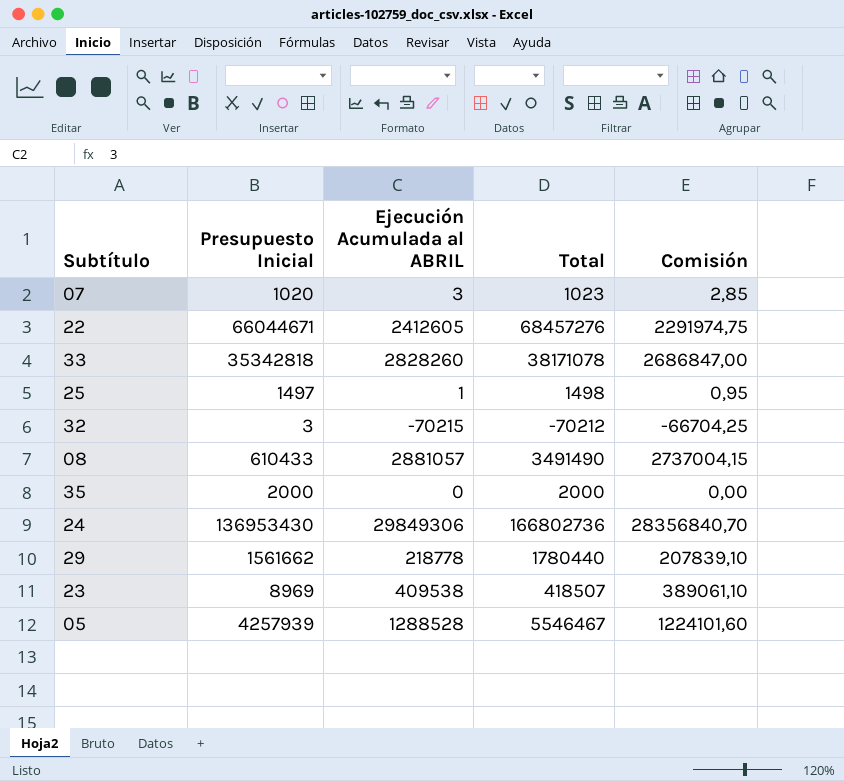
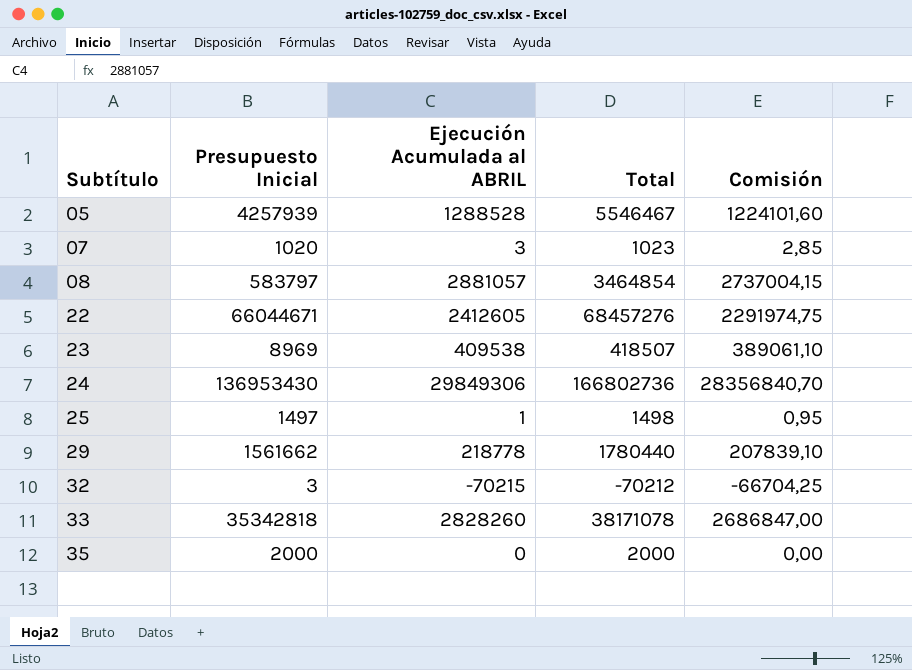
row order: none -> Subtítulo ascending
08 | Presupuesto Inicial: 610433 -> 583797
08 | Total: 3491490 -> 3464854

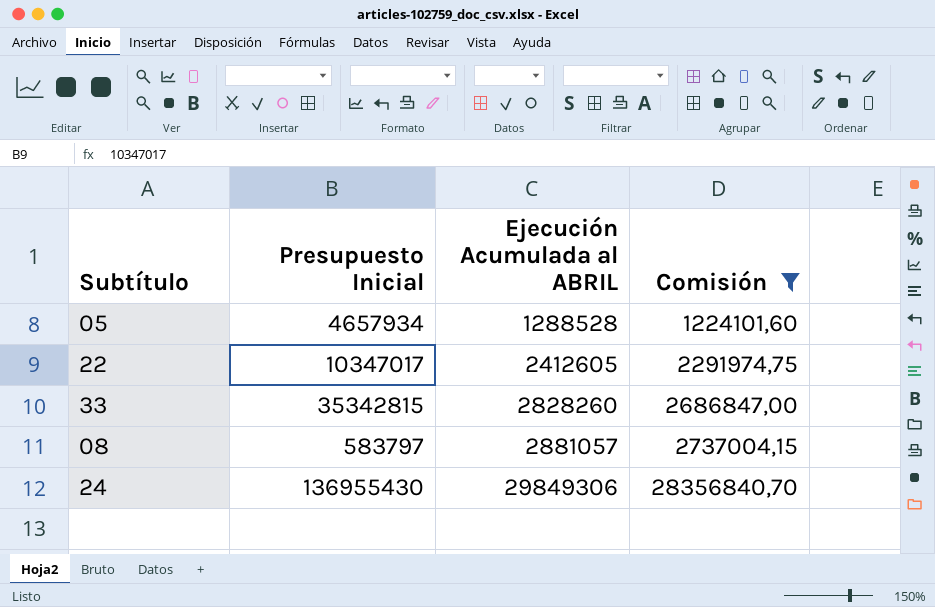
filter: none -> Comisión >= 1224101,60
row order: Subtítulo ascending -> Ejecución Acumulada al ABRIL ascending
column Total | formula: [Presupuesto Inicial] + [Ejecución Acumulada al ABRIL] -> none
05 | Presupuesto Inicial: 4257939 -> 4657934
22 | Presupuesto Inicial: 66044671 -> 10347017
33 | Presupuesto Inicial: 35342818 -> 35342815
24 | Presupuesto Inicial: 136953430 -> 136955430

